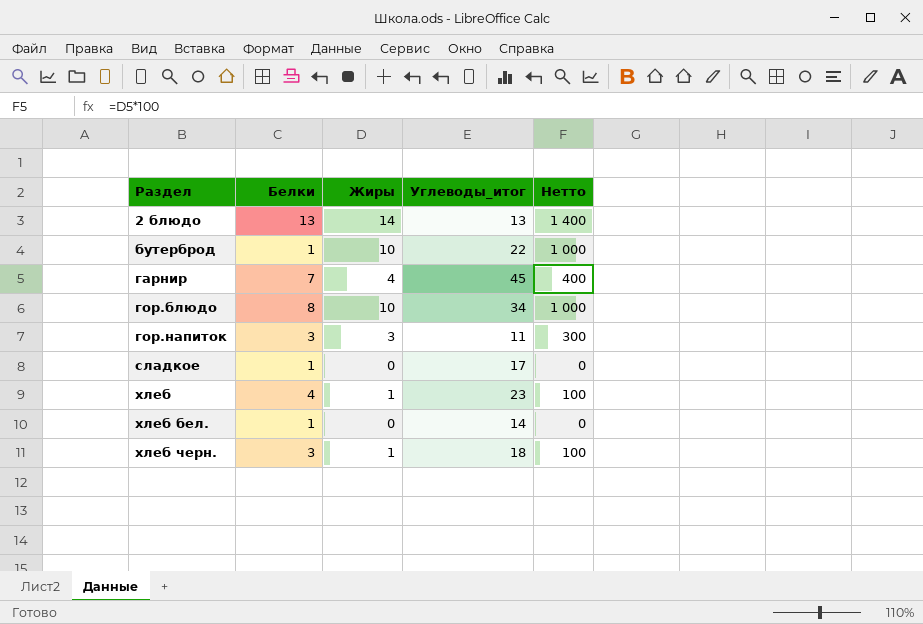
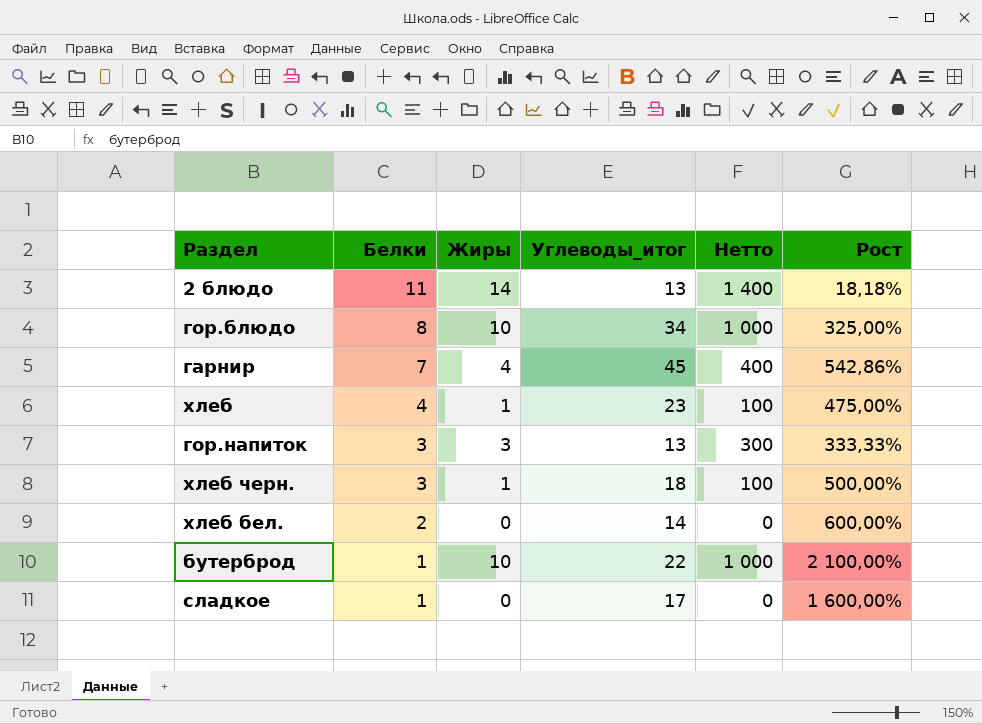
row order: Раздел ascending -> Белки descending
column Рост | formula: none -> ([Углеводы_итог] - [Белки]) / [Белки]
2 блюдо | Белки: 13 -> 11
гор.напиток | Углеводы_итог: 11 -> 13
хлеб бел. | Белки: 1 -> 2

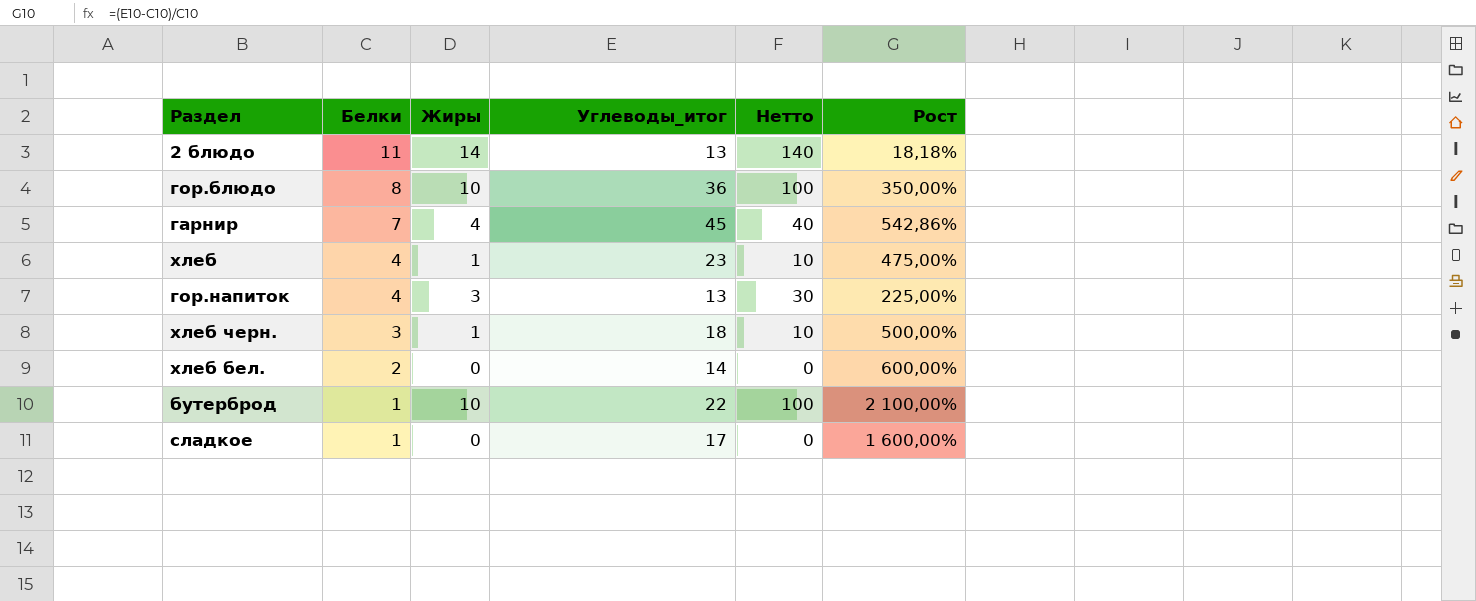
column Нетто | formula: [Жиры] * 100 -> [Жиры] * 10
гор.блюдо | Углеводы_итог: 34 -> 36
гор.блюдо | Рост: 325,00% -> 350,00%
гор.напиток | Белки: 3 -> 4
гор.напиток | Рост: 333,33% -> 225,00%

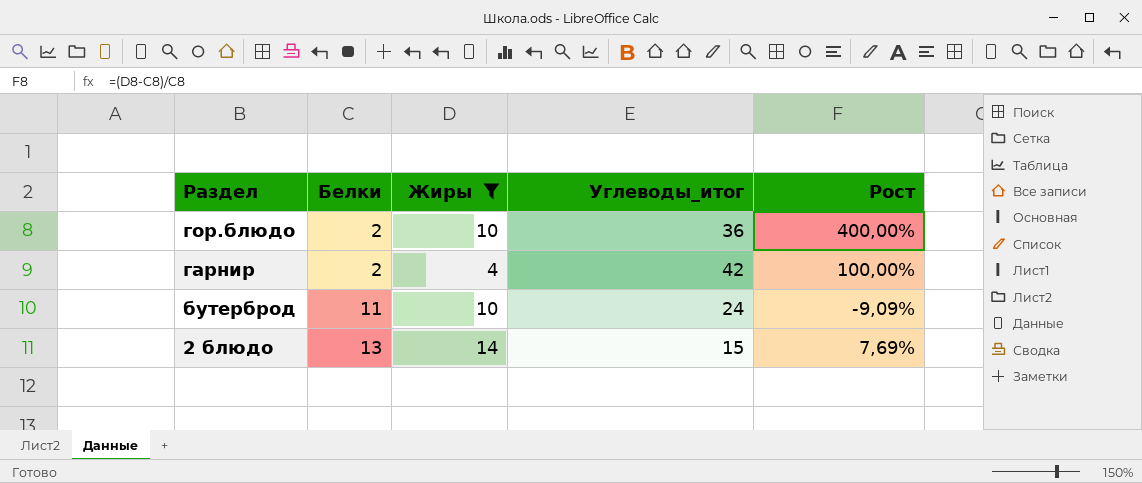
filter: none -> Жиры >= 4
row order: Белки descending -> Раздел descending
column Нетто | formula: [Жиры] * 10 -> none
column Рост | formula: ([Углеводы_итог] - [Белки]) / [Белки] -> ([Жиры] - [Белки]) / [Белки]
гор.блюдо | Белки: 8 -> 2
гарнир | Белки: 7 -> 2
гарнир | Углеводы_итог: 45 -> 42
бутерброд | Белки: 1 -> 11
бутерброд | Углеводы_итог: 22 -> 24
2 блюдо | Белки: 11 -> 13
2 блюдо | Углеводы_итог: 13 -> 15

